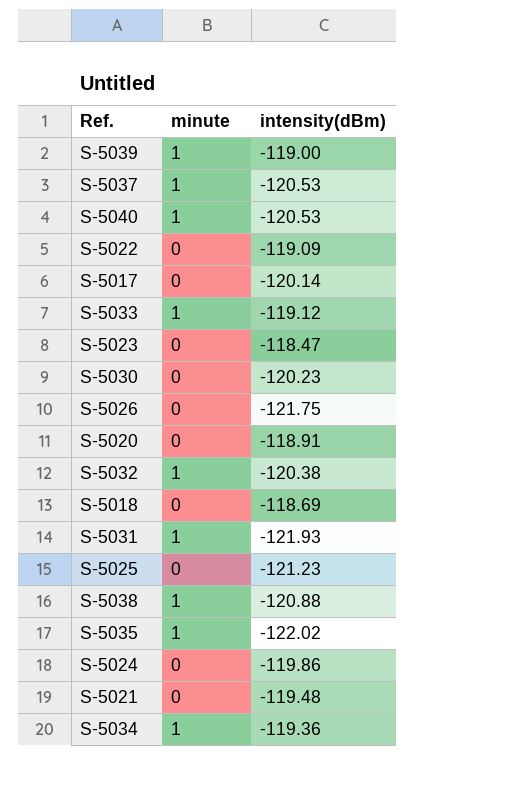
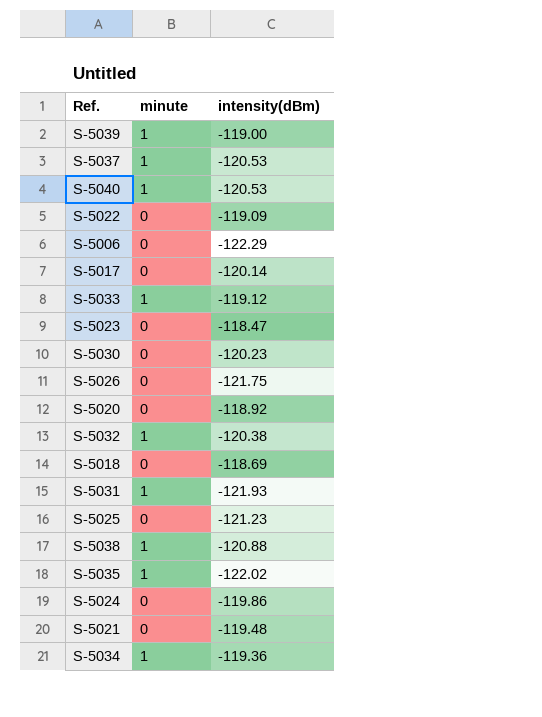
row S-5006: none -> 0 | -122.29
S-5020 | intensity(dBm): -118.91 -> -118.92

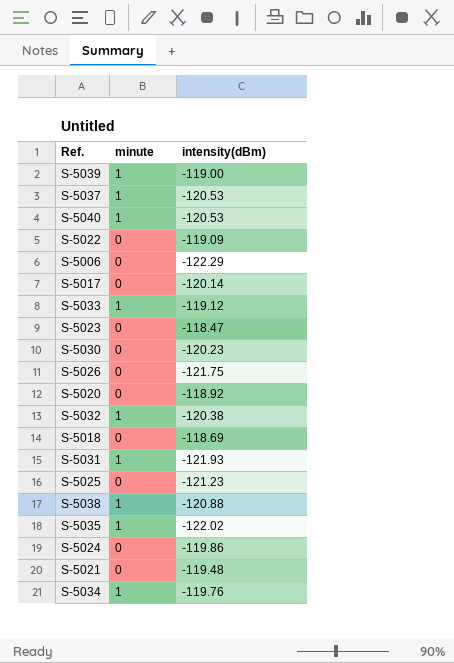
S-5034 | intensity(dBm): -119.36 -> -119.76

